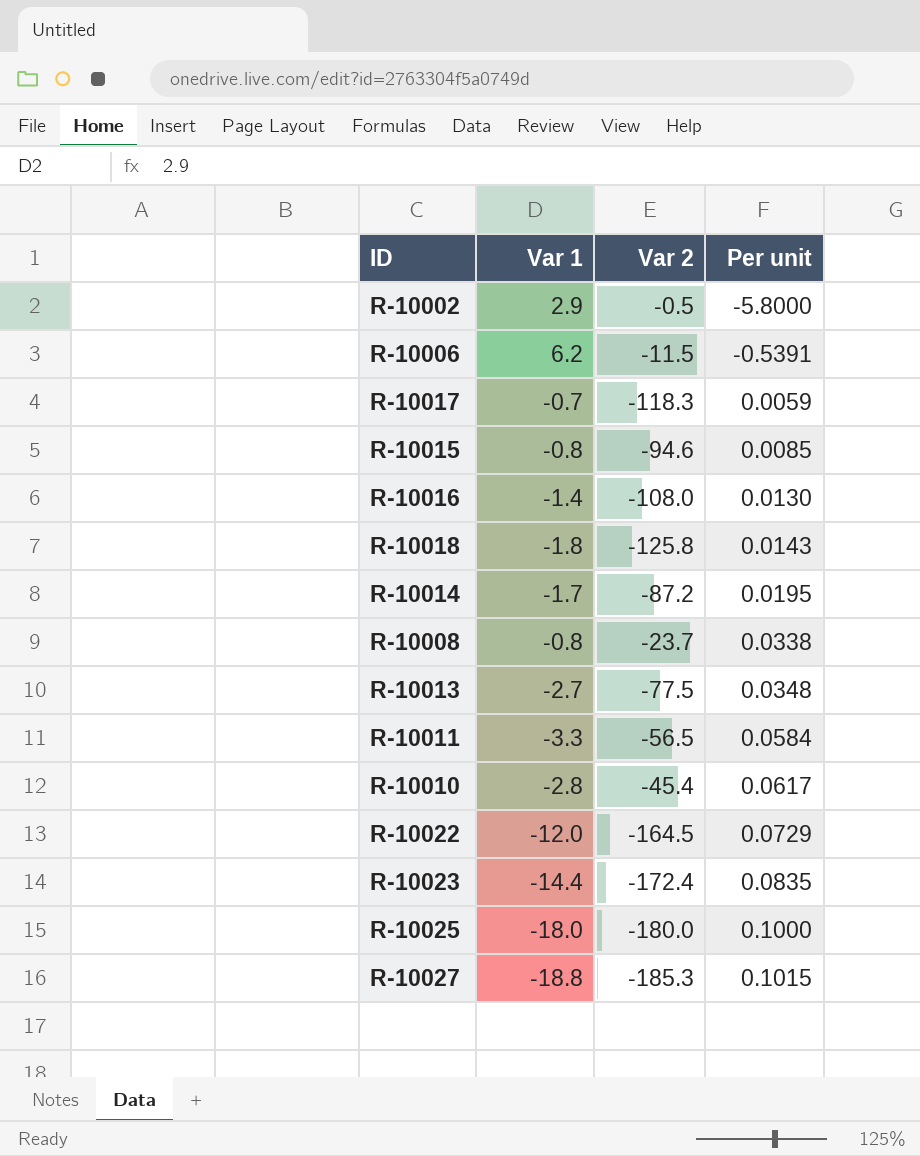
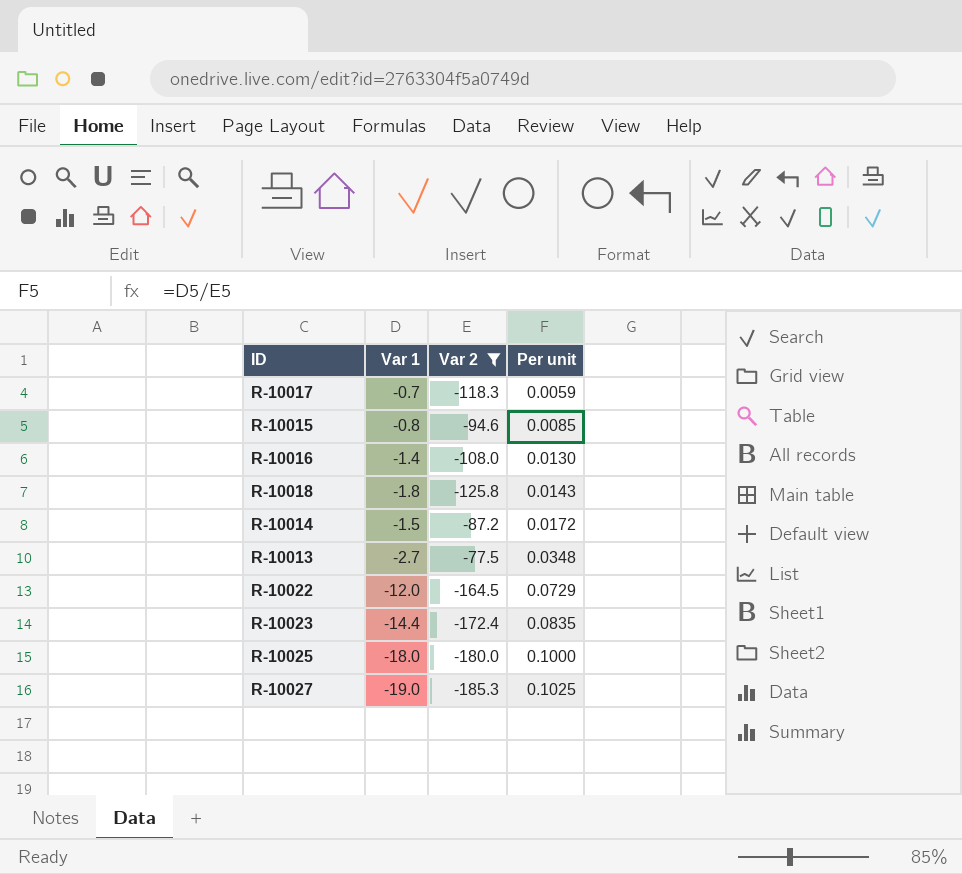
filter: none -> Var 2 <= -77.5
R-10014 | Var 1: -1.7 -> -1.5
R-10014 | Per unit: 0.0195 -> 0.0172
R-10027 | Var 1: -18.8 -> -19.0
R-10027 | Per unit: 0.1015 -> 0.1025

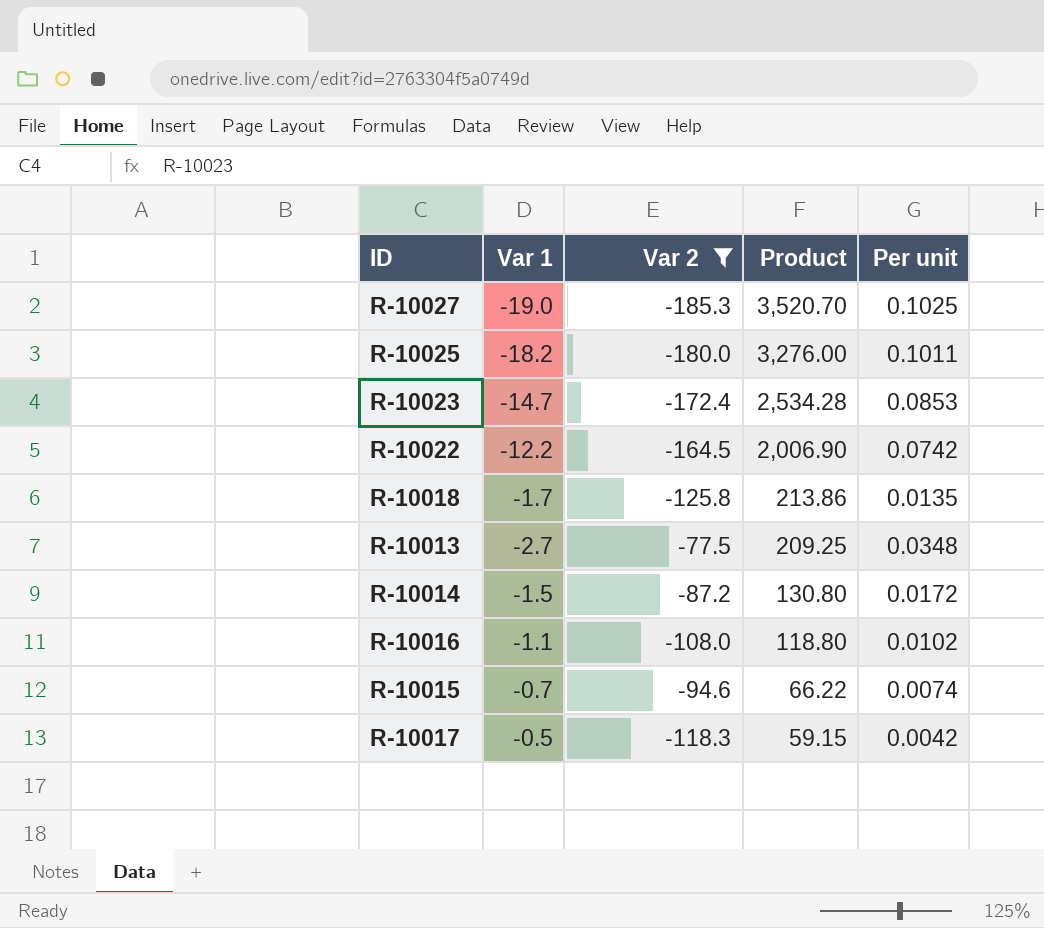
row order: Per unit ascending -> Product descending
column Product | formula: none -> [Var 1] * [Var 2]
R-10025 | Var 1: -18.0 -> -18.2
R-10025 | Per unit: 0.1000 -> 0.1011
R-10023 | Var 1: -14.4 -> -14.7
R-10023 | Per unit: 0.0835 -> 0.0853
R-10022 | Var 1: -12.0 -> -12.2
R-10022 | Per unit: 0.0729 -> 0.0742
R-10018 | Var 1: -1.8 -> -1.7
R-10018 | Per unit: 0.0143 -> 0.0135
R-10016 | Var 1: -1.4 -> -1.1
R-10016 | Per unit: 0.0130 -> 0.0102
R-10015 | Var 1: -0.8 -> -0.7
R-10015 | Per unit: 0.0085 -> 0.0074
R-10017 | Var 1: -0.7 -> -0.5
R-10017 | Per unit: 0.0059 -> 0.0042

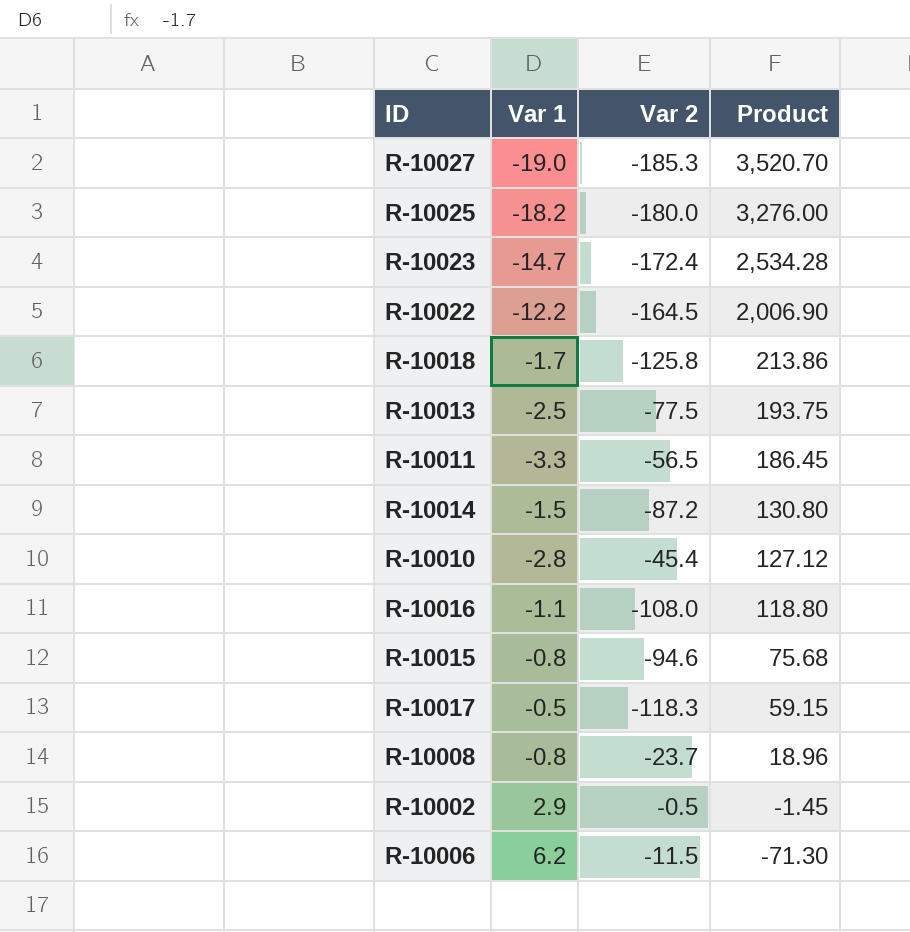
filter: Var 2 <= -77.5 -> none
column Per unit | formula: [Var 1] / [Var 2] -> none
R-10013 | Var 1: -2.7 -> -2.5
R-10013 | Product: 209.25 -> 193.75
R-10015 | Var 1: -0.7 -> -0.8
R-10015 | Product: 66.22 -> 75.68

